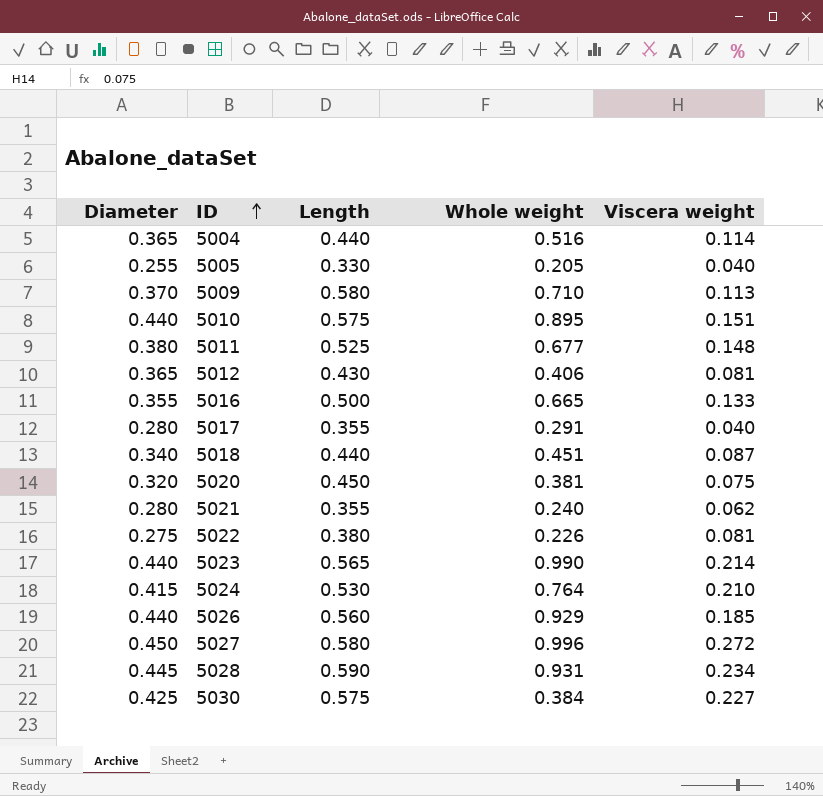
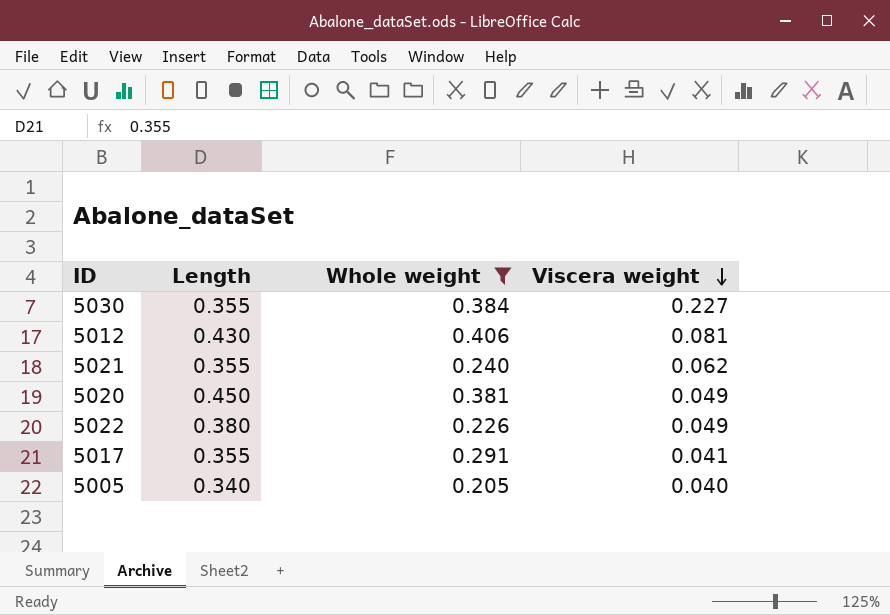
filter: none -> Whole weight <= 0.406
row order: ID ascending -> Viscera weight descending
column Diameter | position: 1 -> none
5030 | Length: 0.575 -> 0.355
5020 | Viscera weight: 0.075 -> 0.049
5022 | Viscera weight: 0.081 -> 0.049
5017 | Viscera weight: 0.040 -> 0.041
5005 | Length: 0.330 -> 0.340

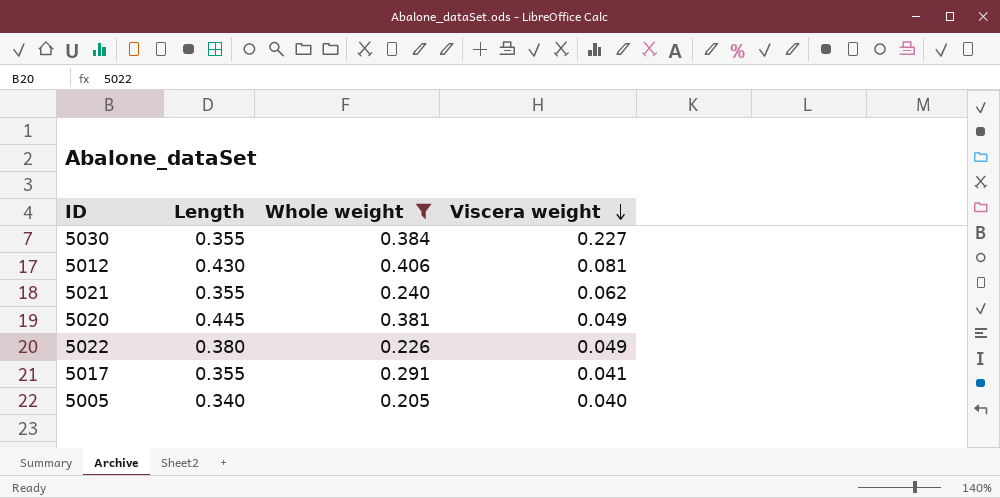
5020 | Length: 0.450 -> 0.445

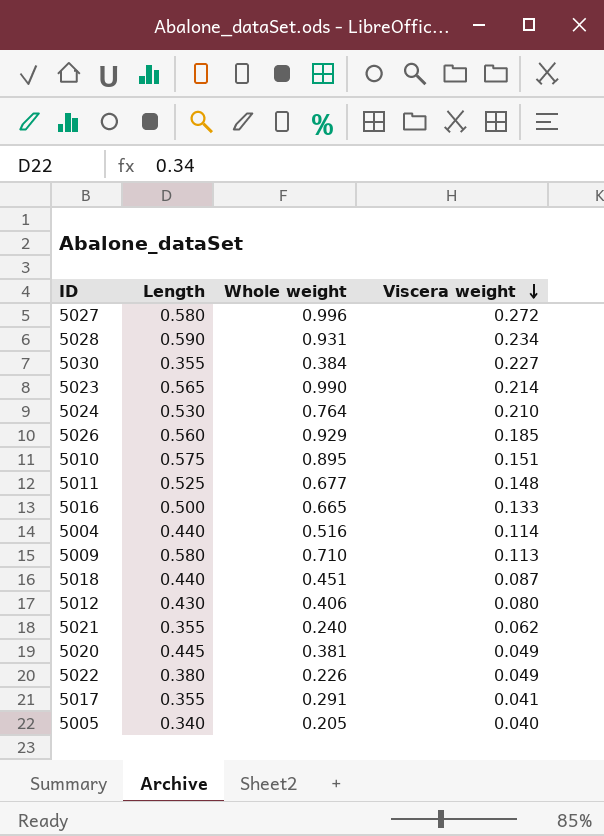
filter: Whole weight <= 0.406 -> none
5012 | Viscera weight: 0.081 -> 0.080

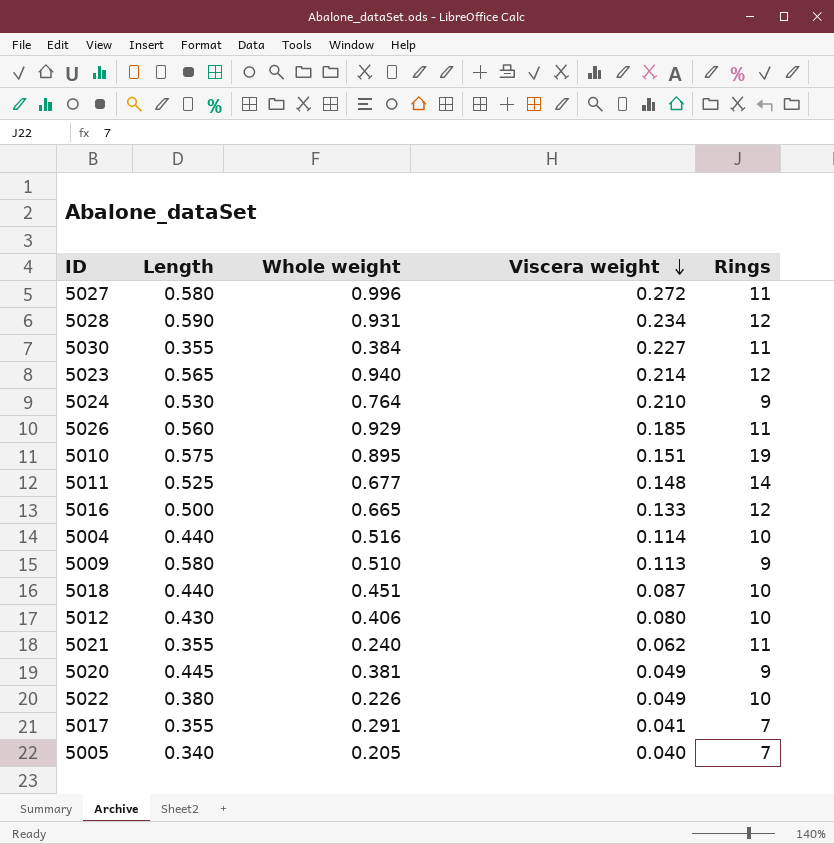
column Rings | position: none -> 5
5023 | Whole weight: 0.990 -> 0.940
5009 | Whole weight: 0.710 -> 0.510

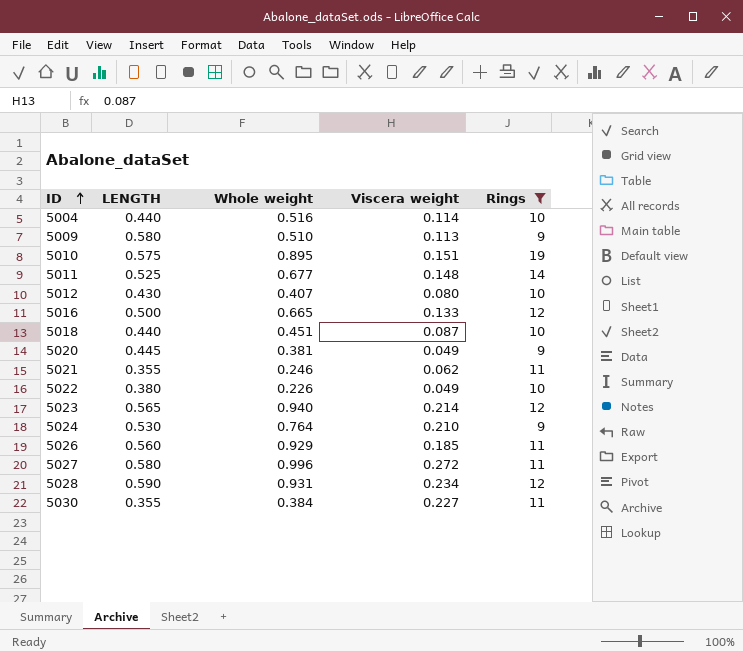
filter: none -> Rings != 7
row order: Viscera weight descending -> ID ascending
column name: Length -> LENGTH
5012 | Whole weight: 0.406 -> 0.407
5021 | Whole weight: 0.240 -> 0.246

